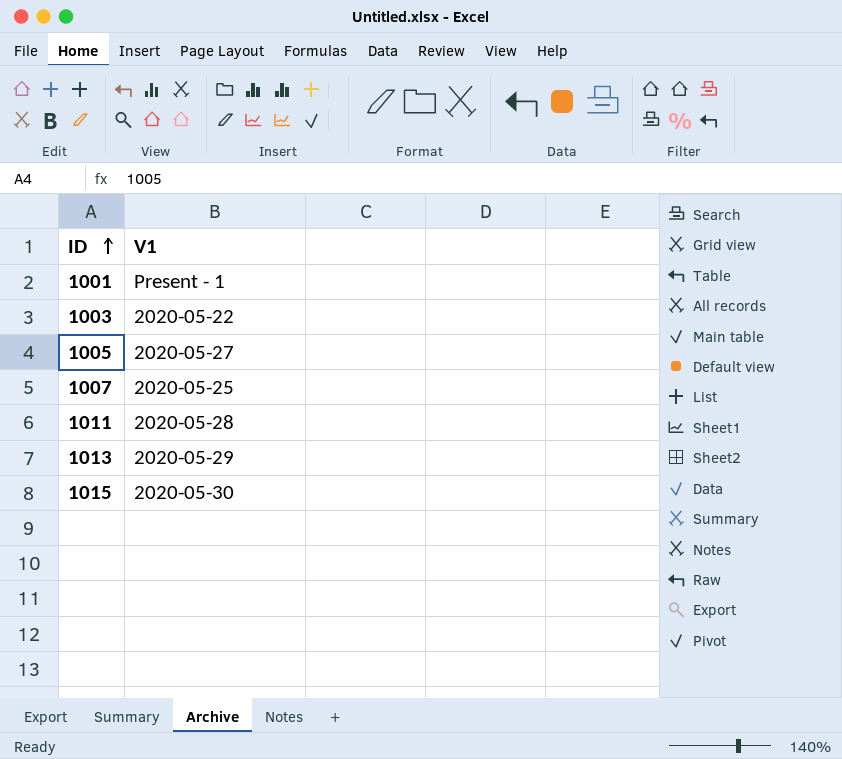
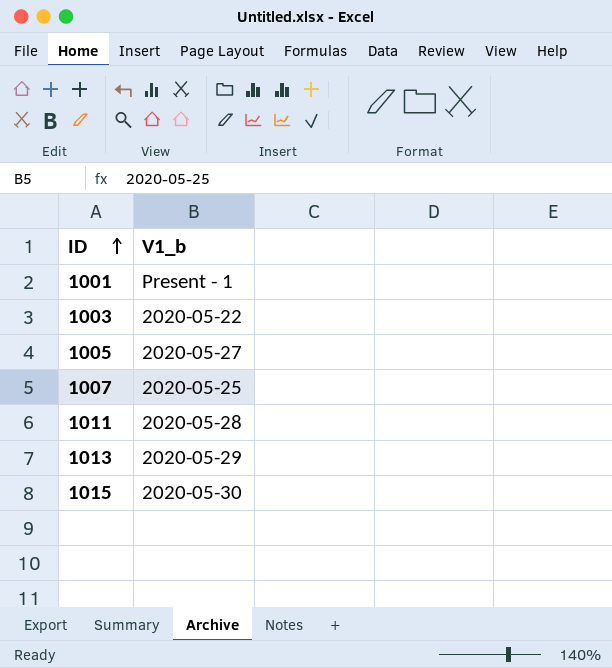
column name: V1 -> V1_b

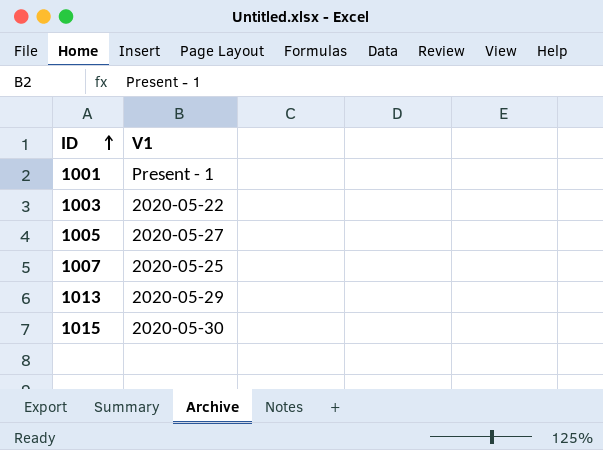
column name: V1_b -> V1
row 1011: 2020-05-28 -> none

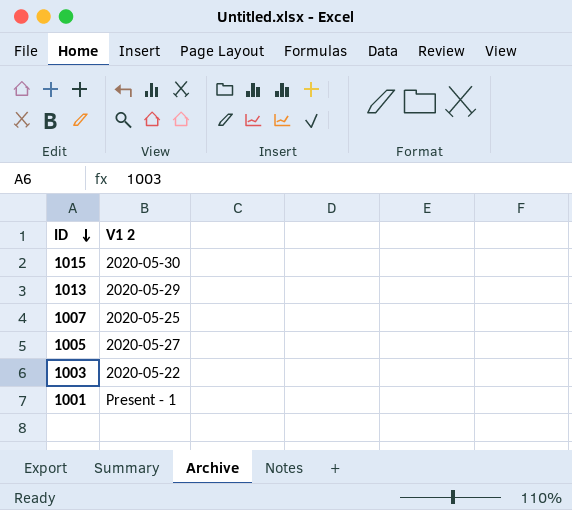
row order: ID ascending -> ID descending
column name: V1 -> V1 2

